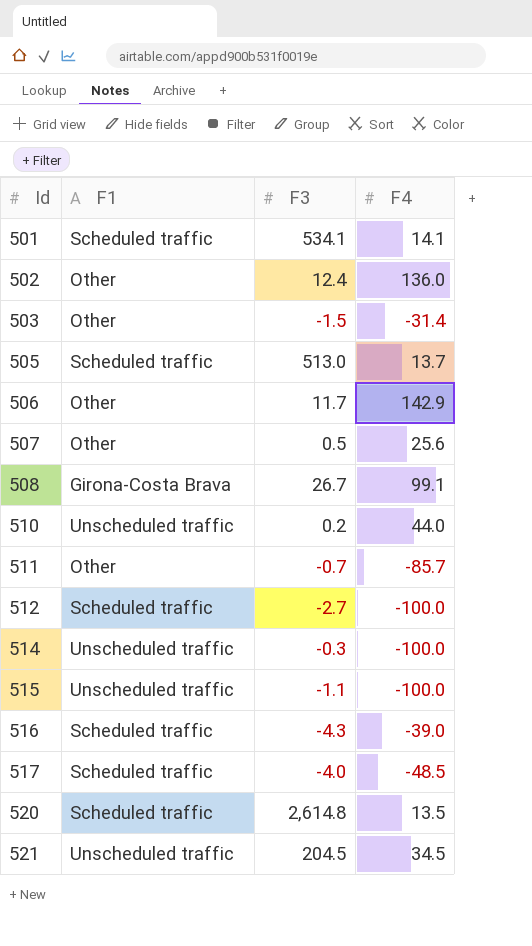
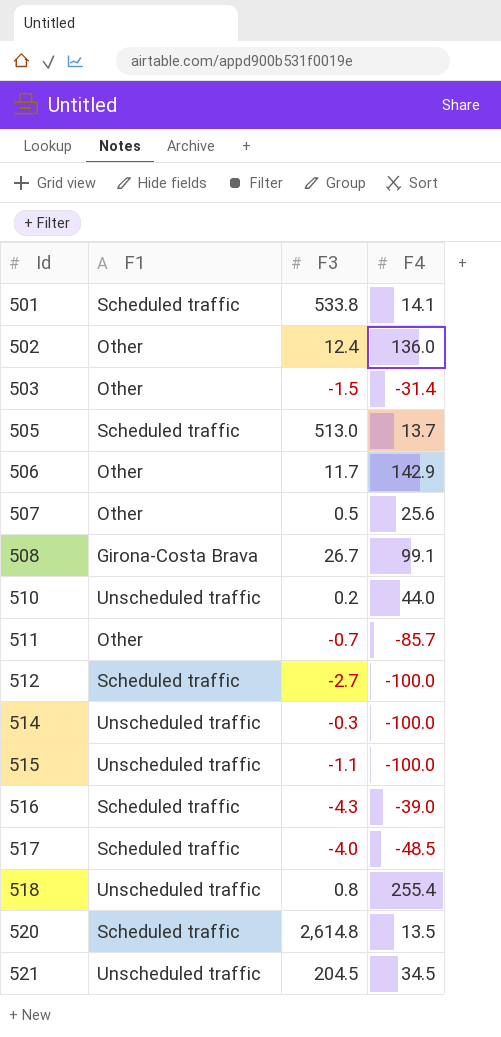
501 | F3: 534.1 -> 533.8
row 518: none -> Unscheduled traffic | 0.8 | 255.4

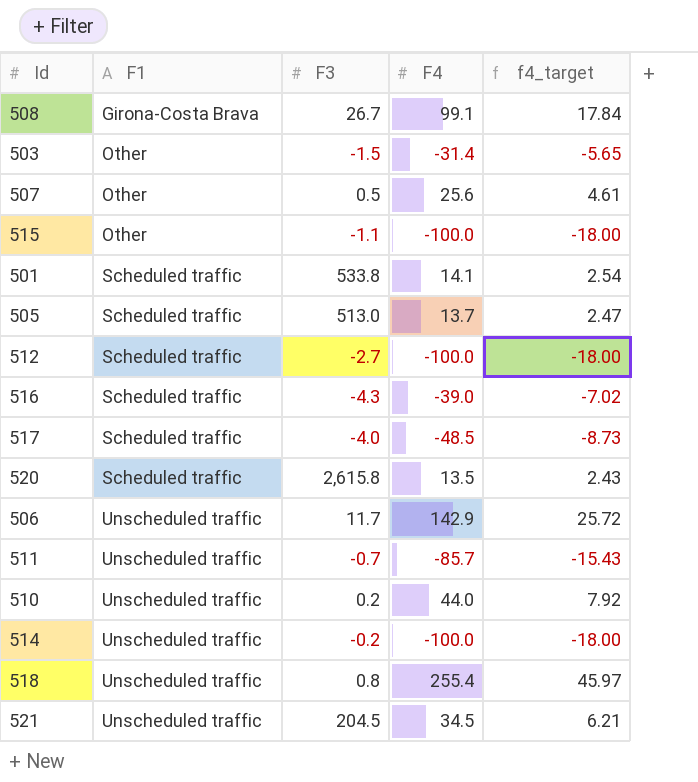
row order: Id ascending -> F1 ascending
column f4_target | formula: none -> [F4] * 0.18
row 502: Other | 12.4 | 136.0 -> none
515 | F1: Unscheduled traffic -> Other
520 | F3: 2,614.8 -> 2,615.8
506 | F1: Other -> Unscheduled traffic
511 | F1: Other -> Unscheduled traffic
514 | F3: -0.3 -> -0.2

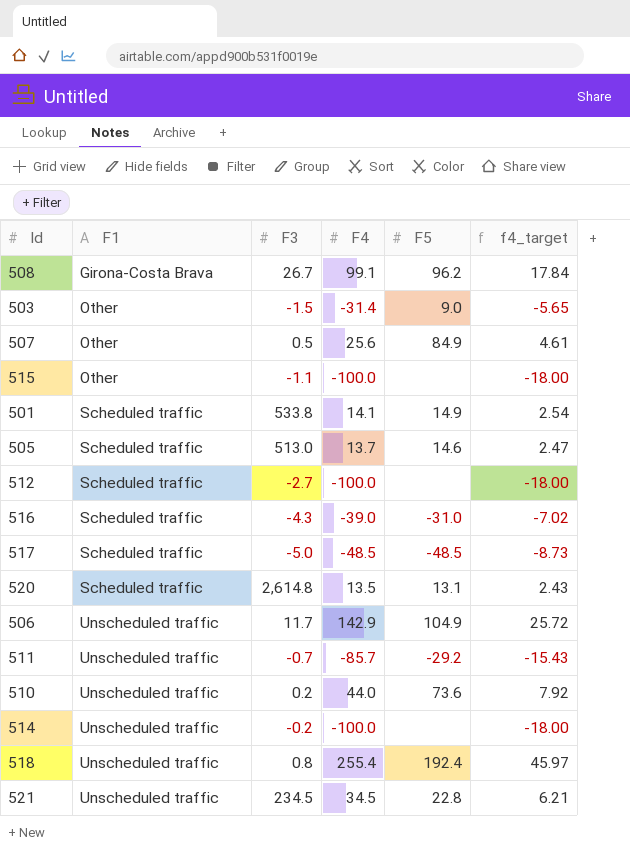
column F5 | position: none -> 5
517 | F3: -4.0 -> -5.0
520 | F3: 2,615.8 -> 2,614.8
521 | F3: 204.5 -> 234.5

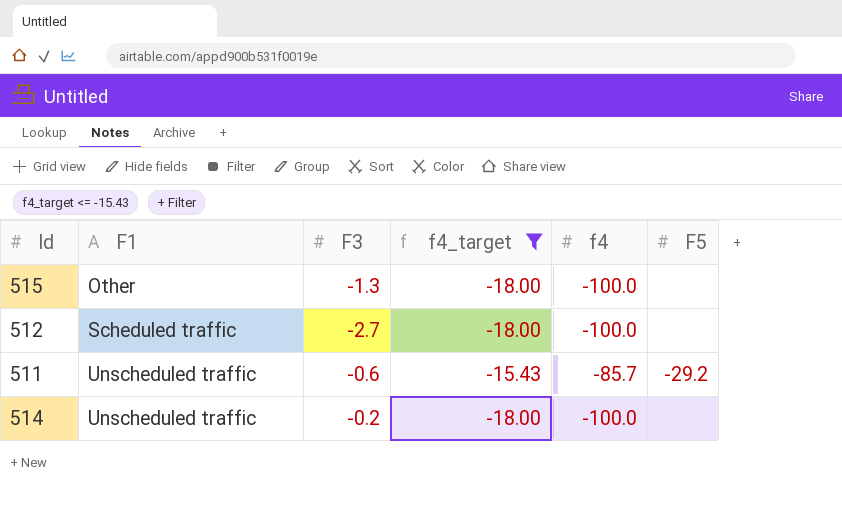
filter: none -> f4_target <= -15.43
column f4_target | position: 6 -> 4
column name: F4 -> f4
515 | F3: -1.1 -> -1.3
511 | F3: -0.7 -> -0.6

